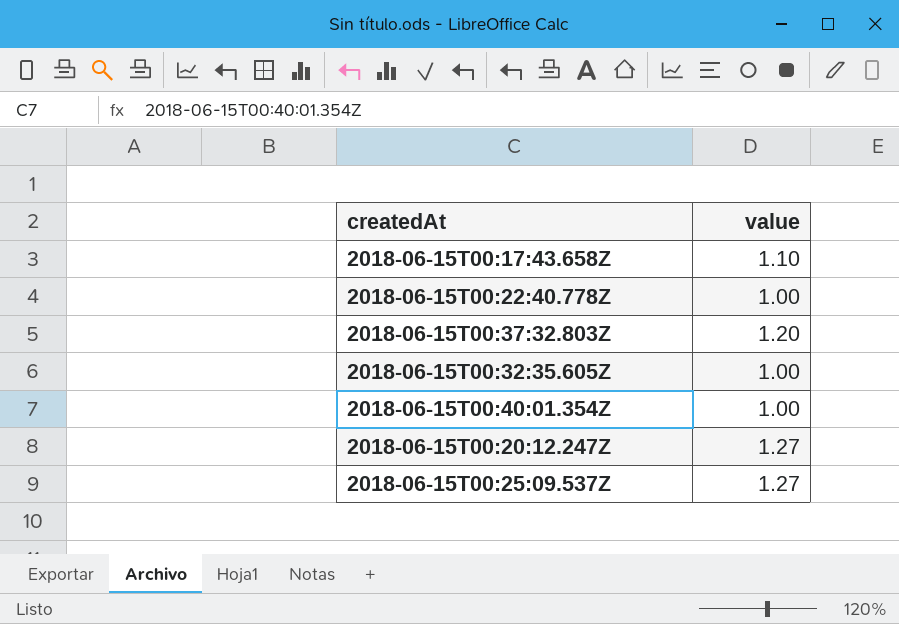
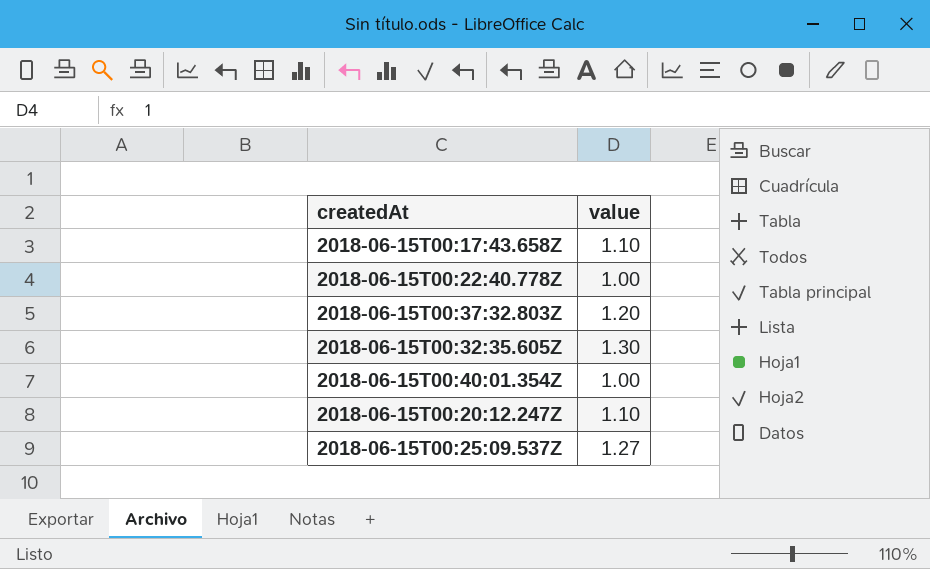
2018-06-15T00:32:35.605Z | value: 1.00 -> 1.30
2018-06-15T00:20:12.247Z | value: 1.27 -> 1.10

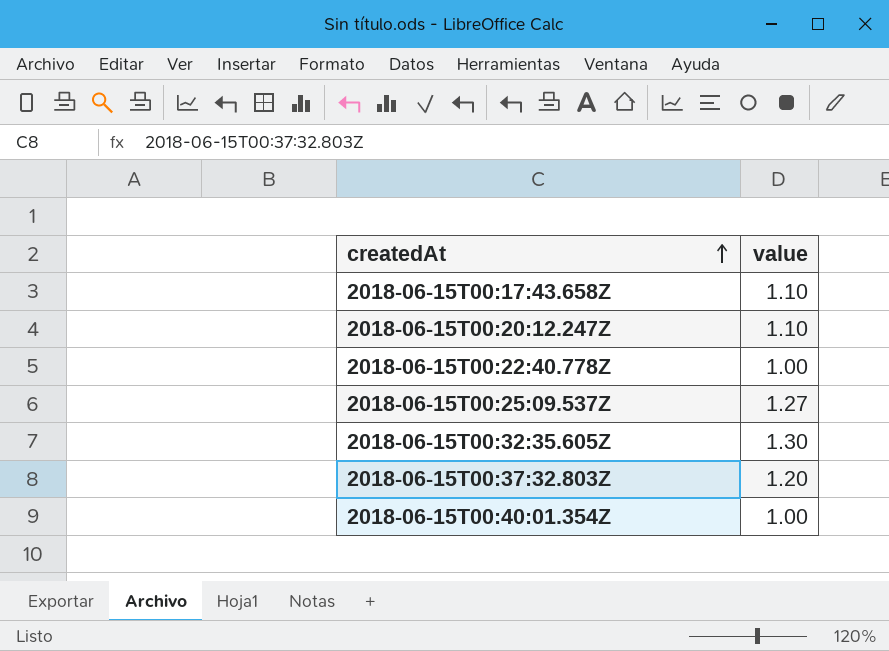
row order: none -> createdAt ascending

